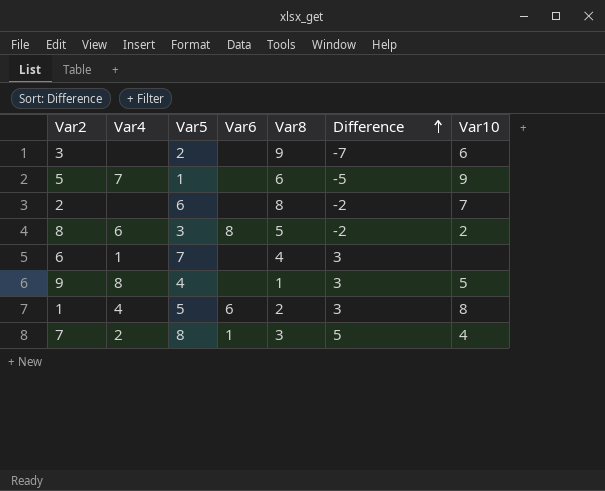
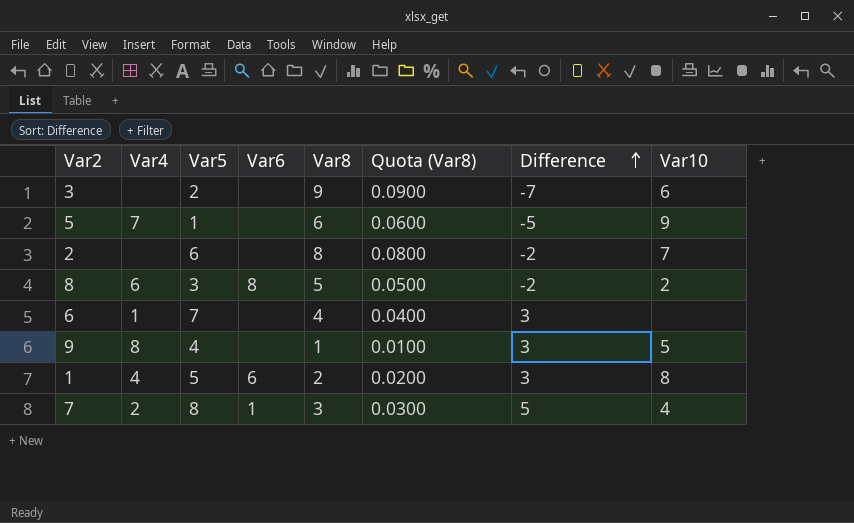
column Quota (Var8) | formula: none -> [Var8] * 0.01

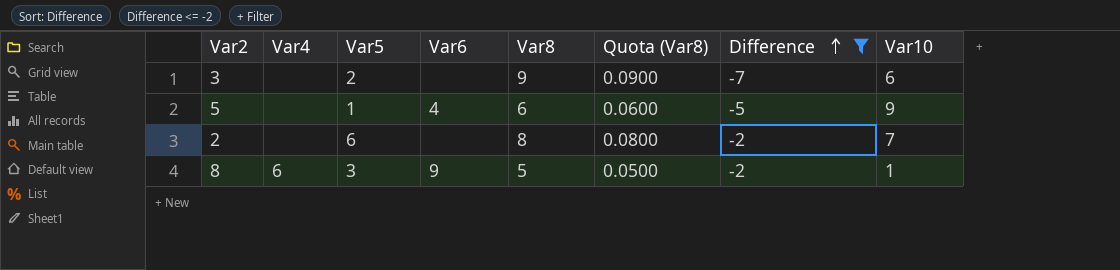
filter: none -> Difference <= -2
5 | Var4: 7 -> none
5 | Var6: none -> 4
8 | Var6: 8 -> 9
8 | Var10: 2 -> 1

